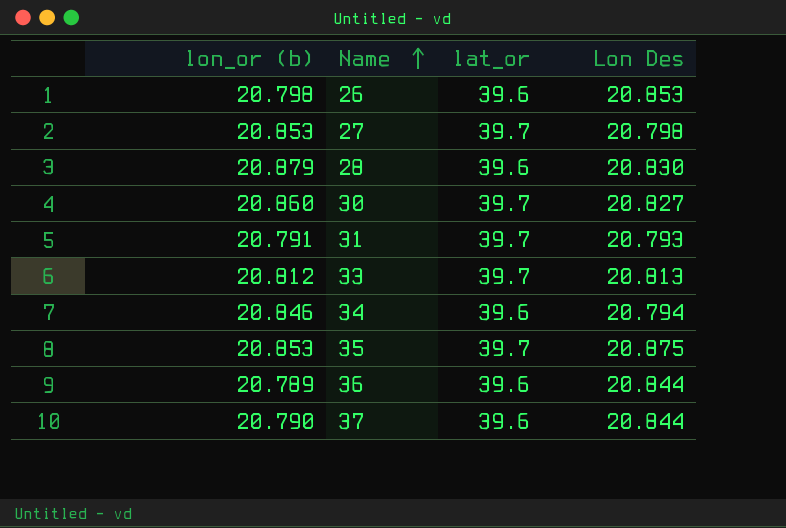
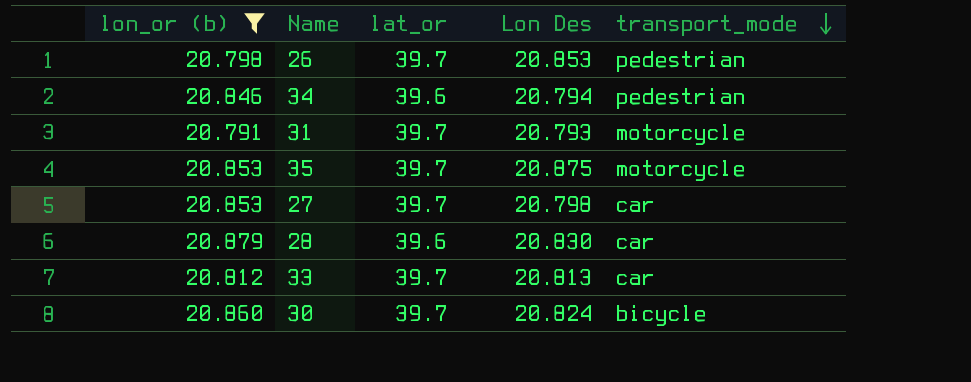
filter: none -> lon_or (b) >= 20.791
row order: Name ascending -> transport_mode descending
column transport_mode | position: none -> 5
26 | lat_or: 39.6 -> 39.7
30 | Lon Des: 20.827 -> 20.824

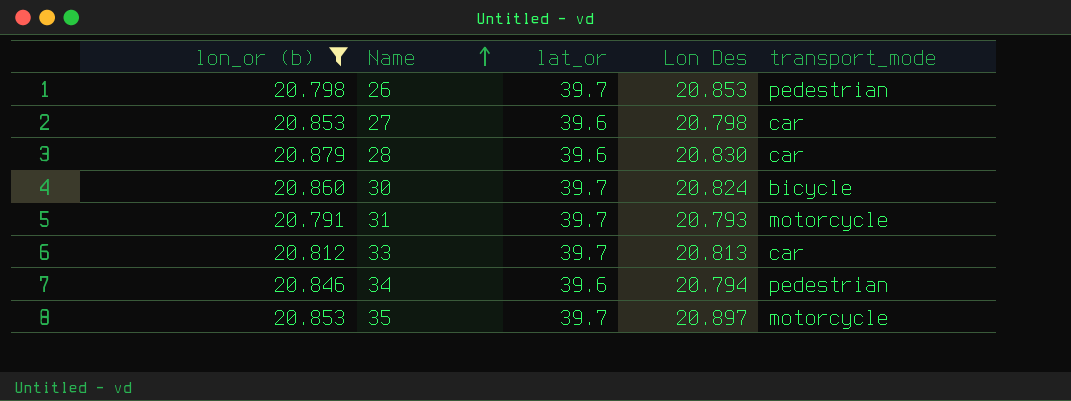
row order: transport_mode descending -> Name ascending
27 | lat_or: 39.7 -> 39.6
35 | Lon Des: 20.875 -> 20.897

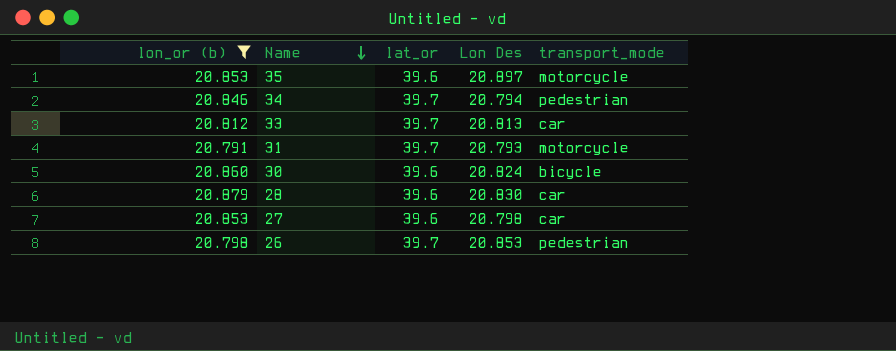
row order: Name ascending -> Name descending
35 | lat_or: 39.7 -> 39.6
34 | lat_or: 39.6 -> 39.7
30 | lat_or: 39.7 -> 39.6

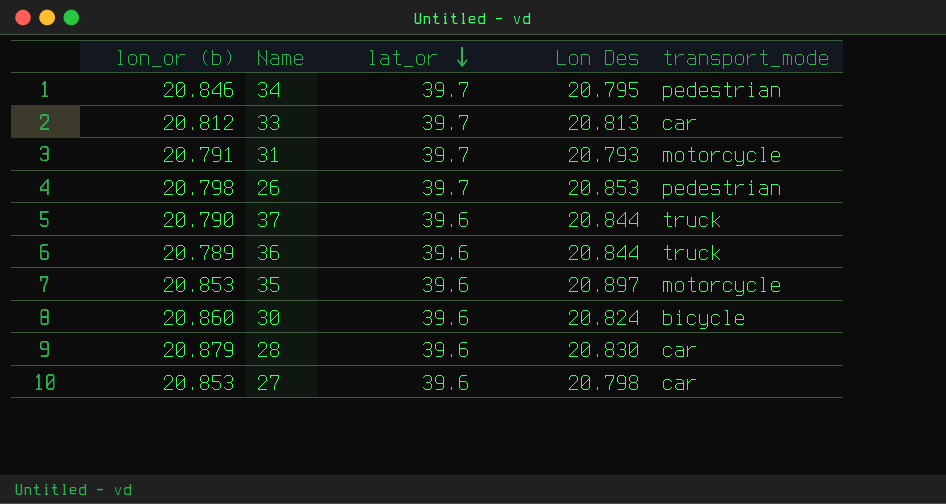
filter: lon_or (b) >= 20.791 -> none
row order: Name descending -> lat_or descending
34 | Lon Des: 20.794 -> 20.795

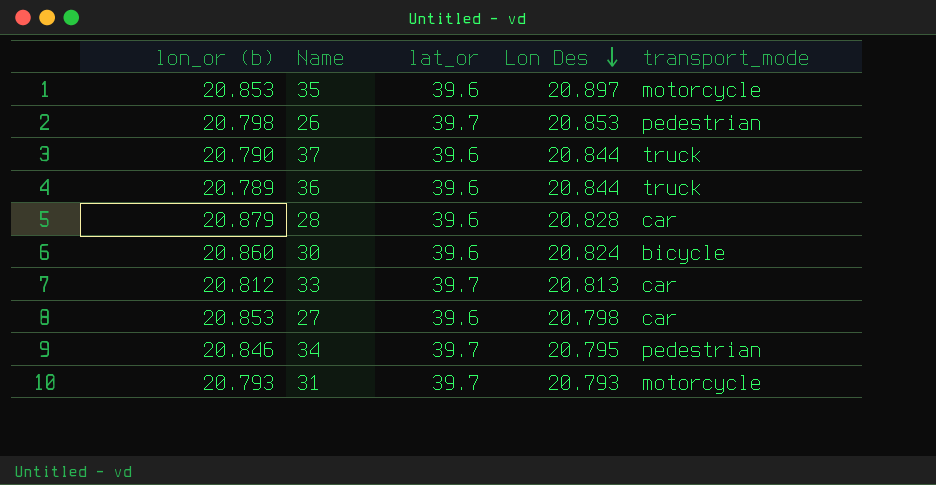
row order: lat_or descending -> Lon Des descending
28 | Lon Des: 20.830 -> 20.828
31 | lon_or (b): 20.791 -> 20.793

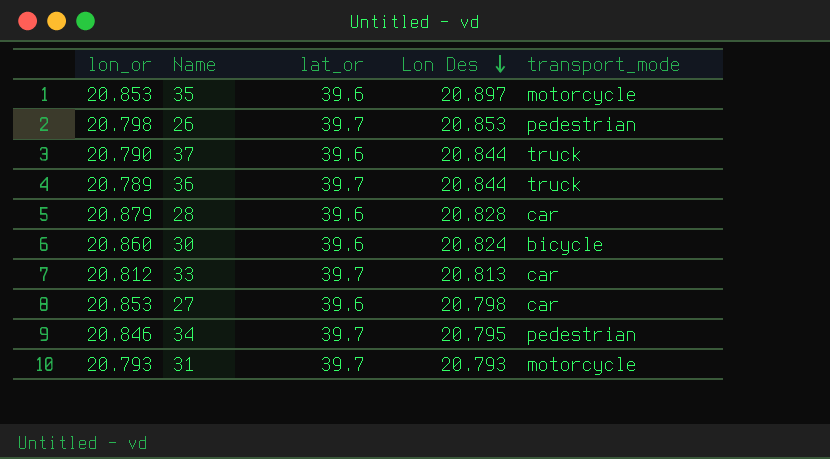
column name: lon_or (b) -> lon_or
36 | lat_or: 39.6 -> 39.7

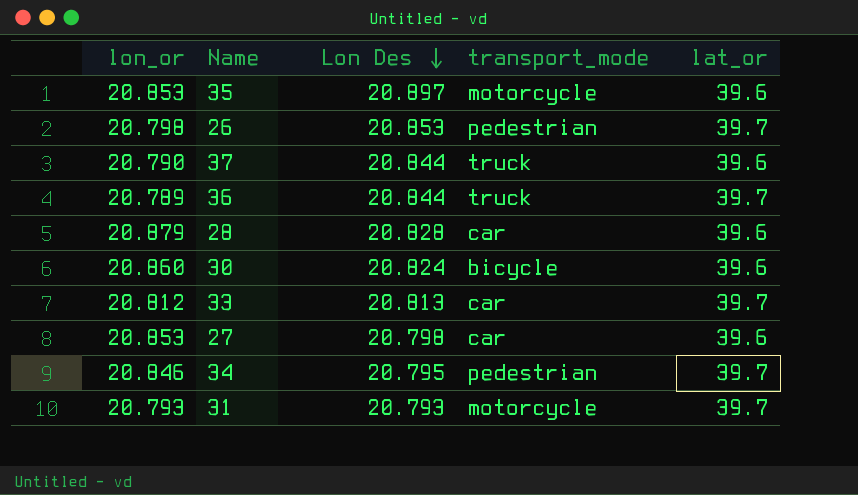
column lat_or | position: 3 -> 5

